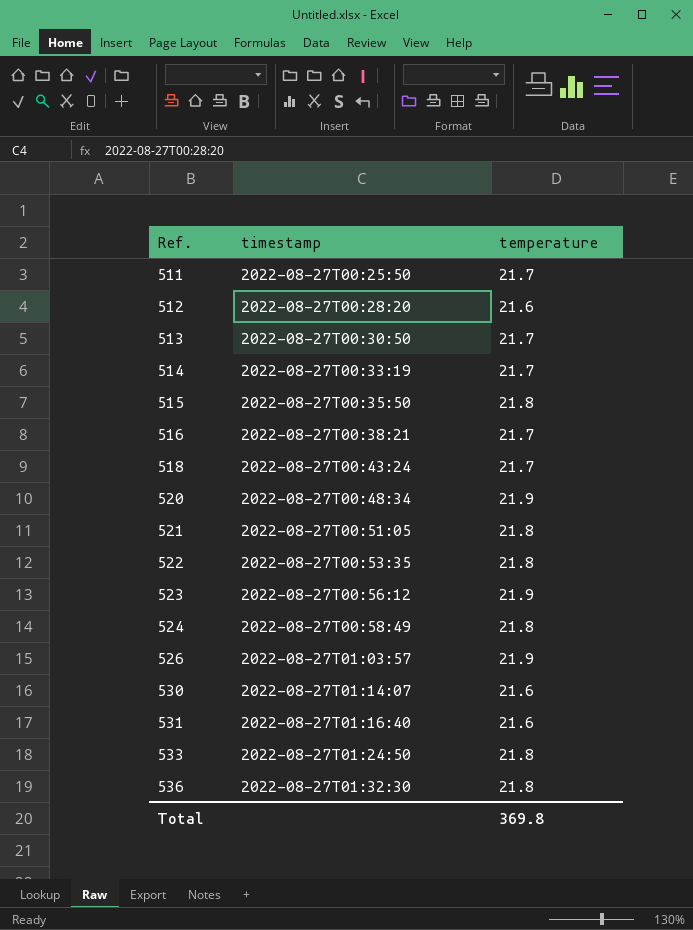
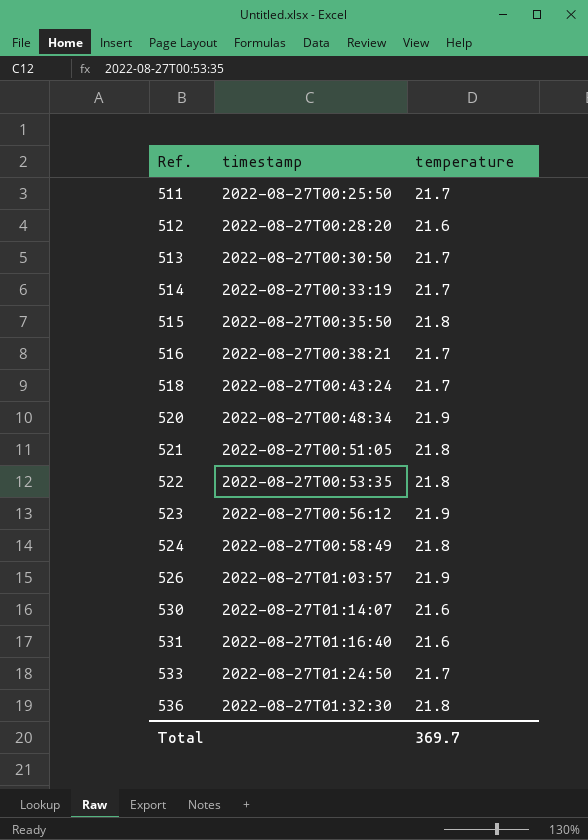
533 | temperature: 21.8 -> 21.7
Total | temperature: 369.8 -> 369.7

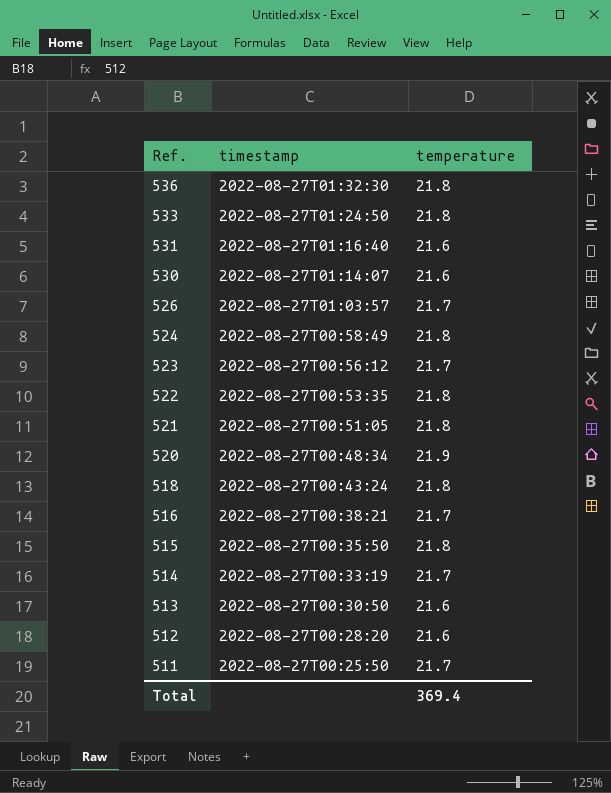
row order: Ref. ascending -> Ref. descending
533 | temperature: 21.7 -> 21.8
526 | temperature: 21.9 -> 21.7
523 | temperature: 21.9 -> 21.7
518 | temperature: 21.7 -> 21.8
513 | temperature: 21.7 -> 21.6
Total | temperature: 369.7 -> 369.4

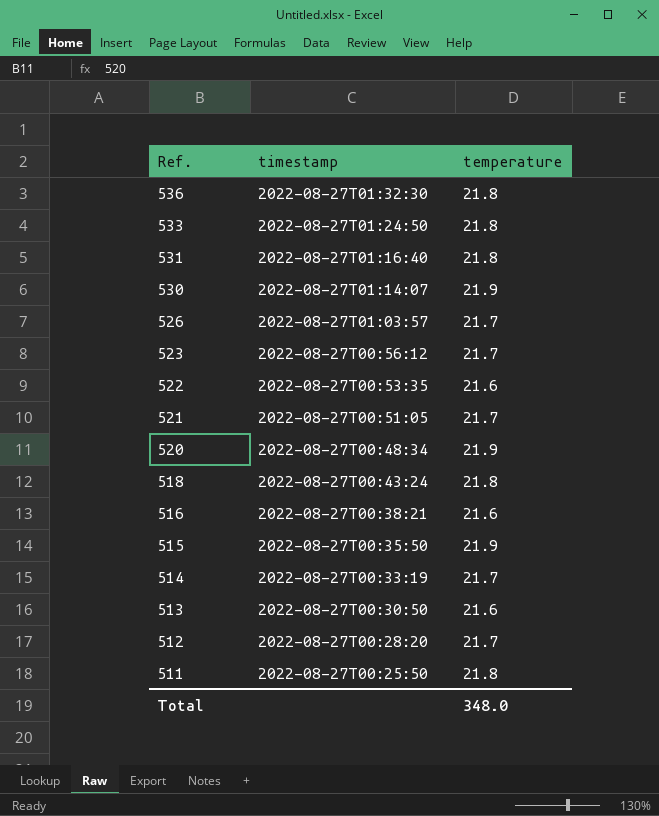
row 524: 2022-08-27T00:58:49 | 21.8 -> none
531 | temperature: 21.6 -> 21.8
530 | temperature: 21.6 -> 21.9
522 | temperature: 21.8 -> 21.6
521 | temperature: 21.8 -> 21.7
516 | temperature: 21.7 -> 21.6
515 | temperature: 21.8 -> 21.9
512 | temperature: 21.6 -> 21.7
511 | temperature: 21.7 -> 21.8
Total | temperature: 369.4 -> 348.0

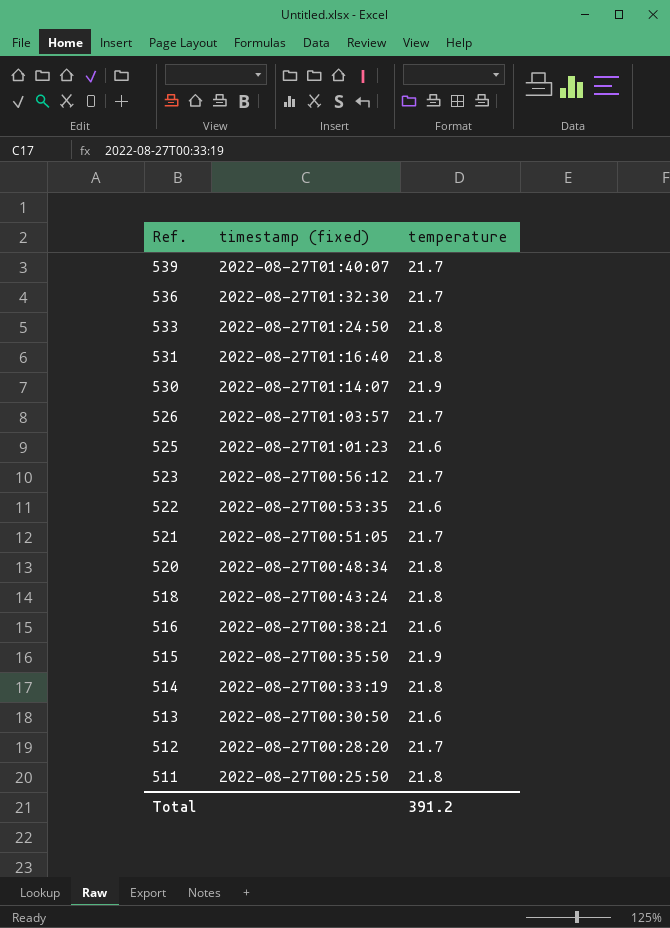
column name: timestamp -> timestamp (fixed)
row 539: none -> 2022-08-27T01:40:07 | 21.7
536 | temperature: 21.8 -> 21.7
row 525: none -> 2022-08-27T01:01:23 | 21.6
520 | temperature: 21.9 -> 21.8
514 | temperature: 21.7 -> 21.8
Total | temperature: 348.0 -> 391.2

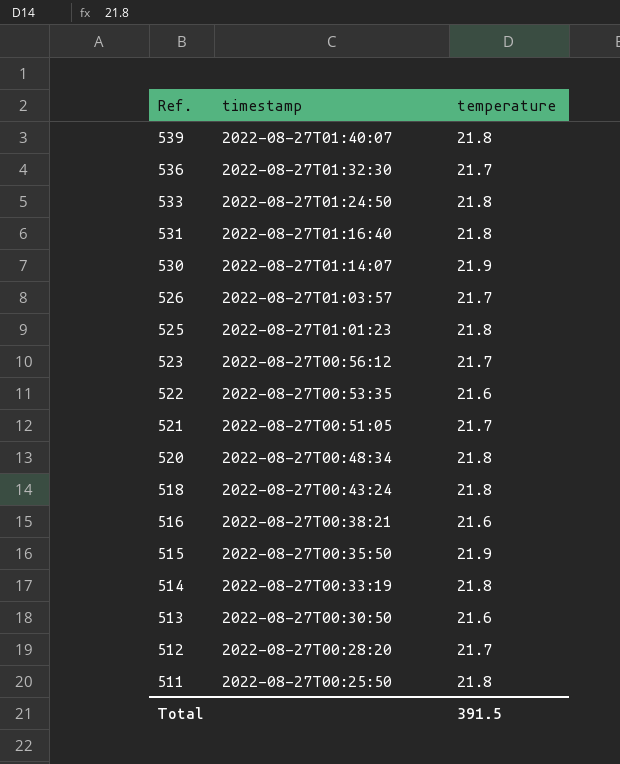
column name: timestamp (fixed) -> timestamp
539 | temperature: 21.7 -> 21.8
525 | temperature: 21.6 -> 21.8
Total | temperature: 391.2 -> 391.5

